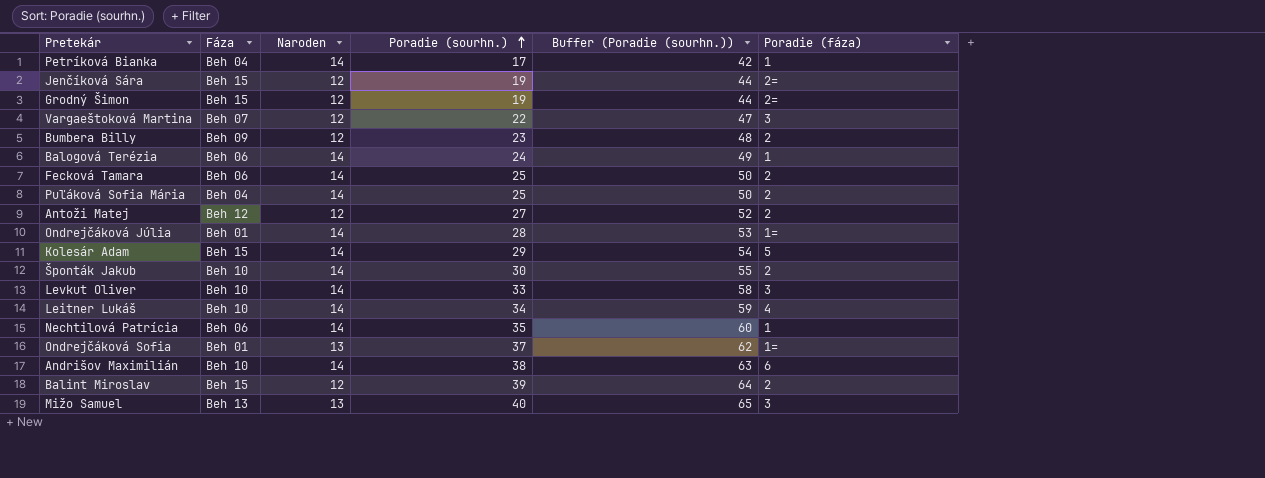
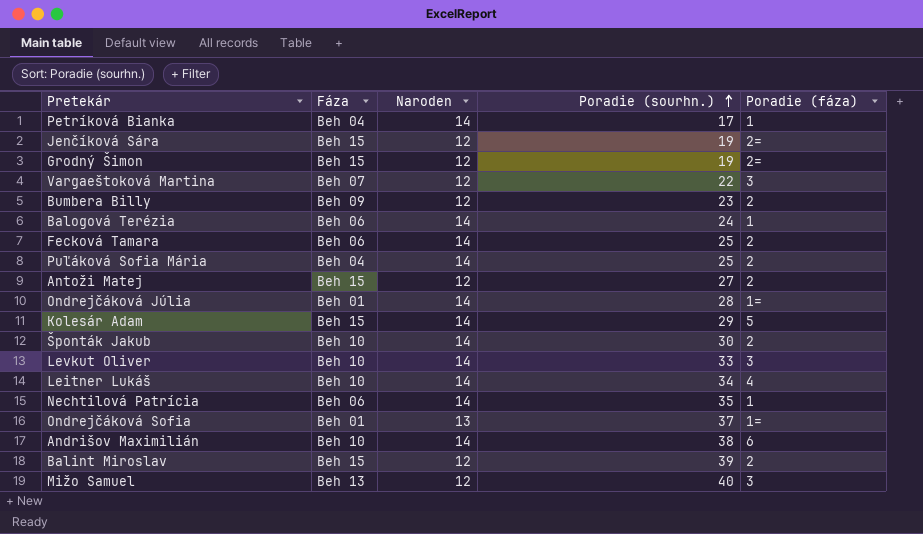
column Buffer (Poradie (sourhn.)) | formula: [Poradie (sourhn.)] + 25 -> none
Antoži Matej | Fáza: Beh 12 -> Beh 15
Mižo Samuel | Naroden: 13 -> 12

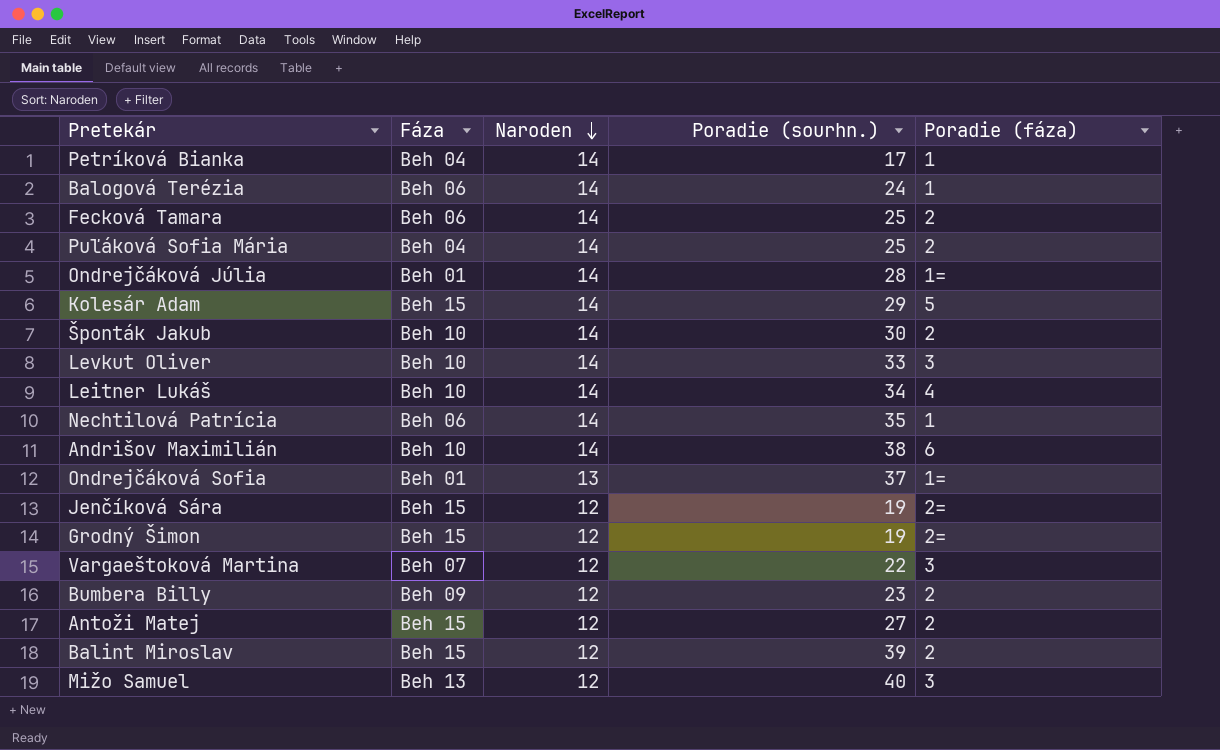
row order: Poradie (sourhn.) ascending -> Naroden descending

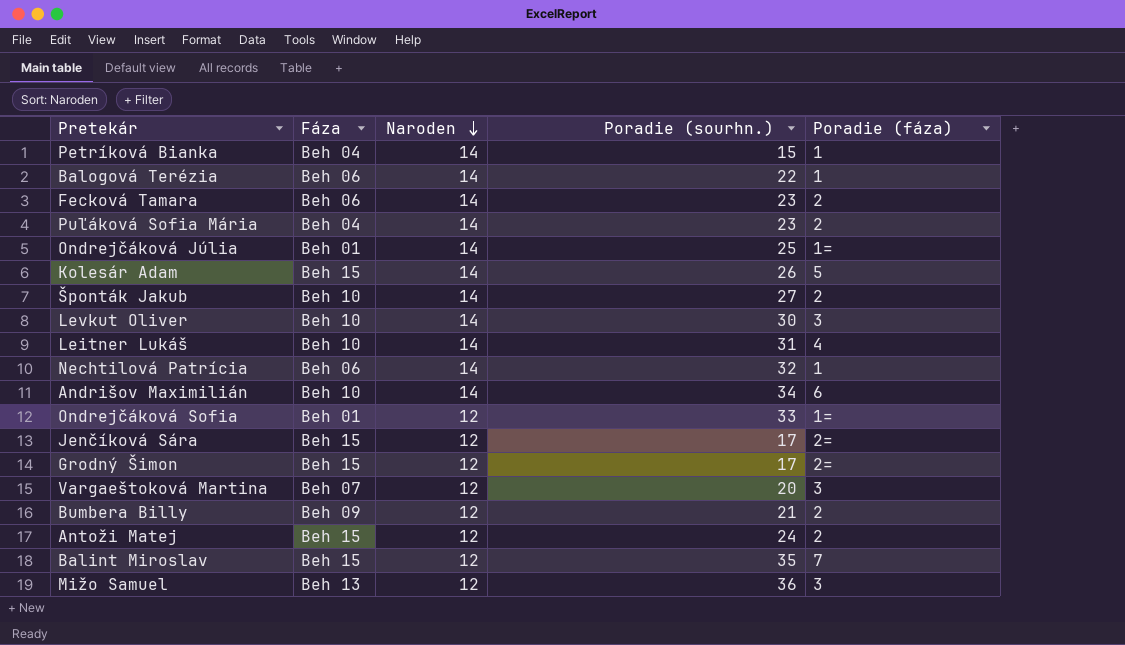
Petríková Bianka | Poradie (sourhn.): 17 -> 15
Balogová Terézia | Poradie (sourhn.): 24 -> 22
Fecková Tamara | Poradie (sourhn.): 25 -> 23
Puľáková Sofia Mária | Poradie (sourhn.): 25 -> 23
Ondrejčáková Júlia | Poradie (sourhn.): 28 -> 25
Kolesár Adam | Poradie (sourhn.): 29 -> 26
Šponták Jakub | Poradie (sourhn.): 30 -> 27
Levkut Oliver | Poradie (sourhn.): 33 -> 30
Leitner Lukáš | Poradie (sourhn.): 34 -> 31
Nechtilová Patrícia | Poradie (sourhn.): 35 -> 32
Andrišov Maximilián | Poradie (sourhn.): 38 -> 34
Ondrejčáková Sofia | Naroden: 13 -> 12
Ondrejčáková Sofia | Poradie (sourhn.): 37 -> 33
Jenčíková Sára | Poradie (sourhn.): 19 -> 17
Grodný Šimon | Poradie (sourhn.): 19 -> 17
Vargaeštoková Martina | Poradie (sourhn.): 22 -> 20
Bumbera Billy | Poradie (sourhn.): 23 -> 21
Antoži Matej | Poradie (sourhn.): 27 -> 24
Balint Miroslav | Poradie (sourhn.): 39 -> 35
Balint Miroslav | Poradie (fáza): 2 -> 7
Mižo Samuel | Poradie (sourhn.): 40 -> 36

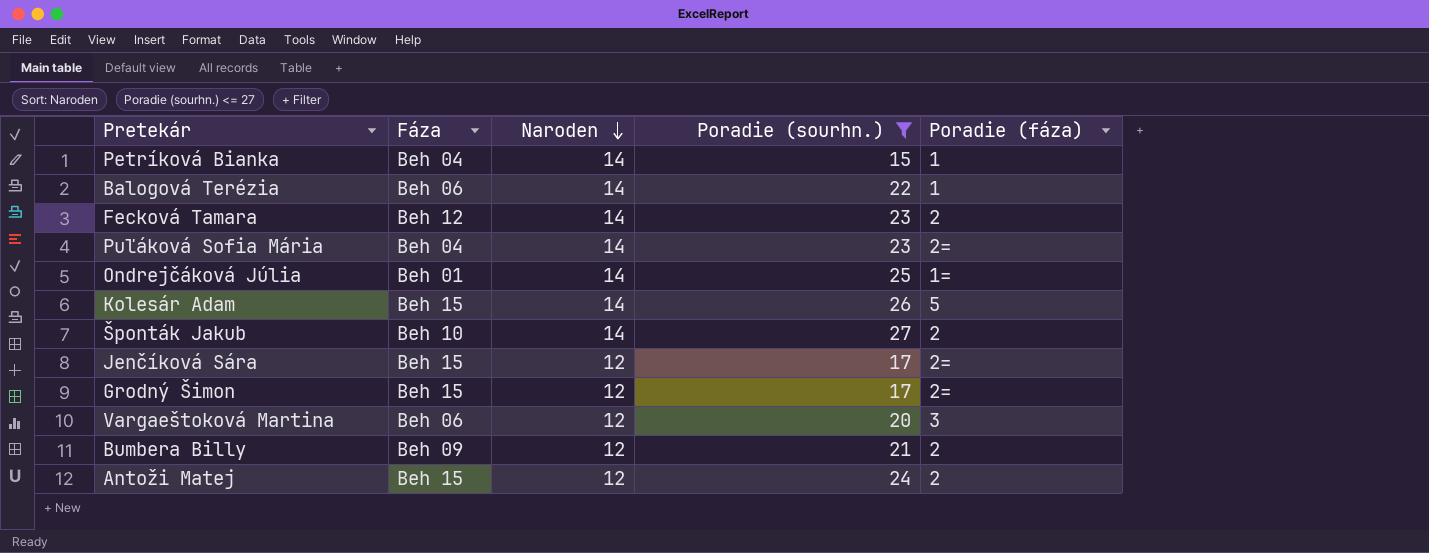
filter: none -> Poradie (sourhn.) <= 27
Fecková Tamara | Fáza: Beh 06 -> Beh 12
Puľáková Sofia Mária | Poradie (fáza): 2 -> 2=
Vargaeštoková Martina | Fáza: Beh 07 -> Beh 06

